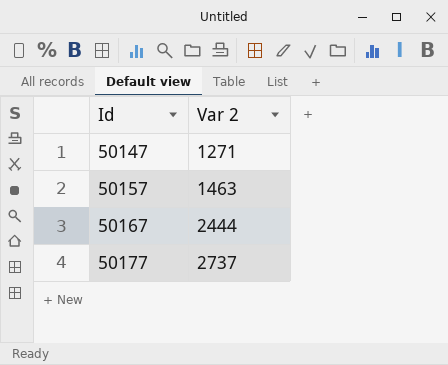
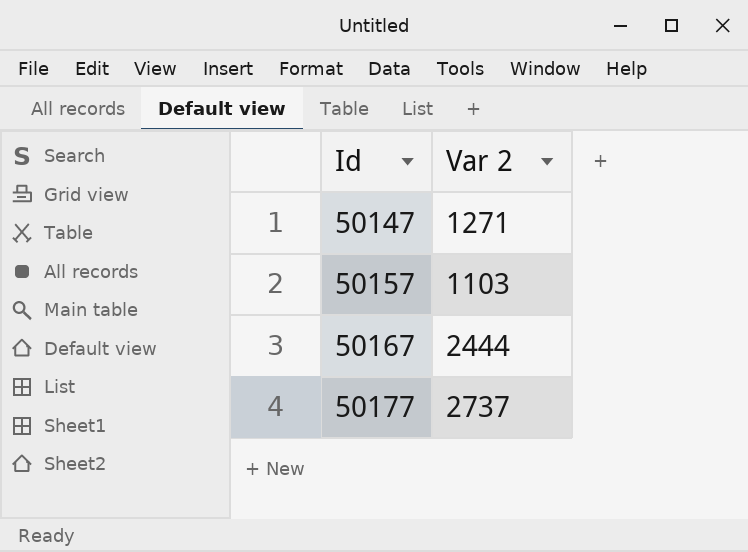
50157 | Var 2: 1463 -> 1103

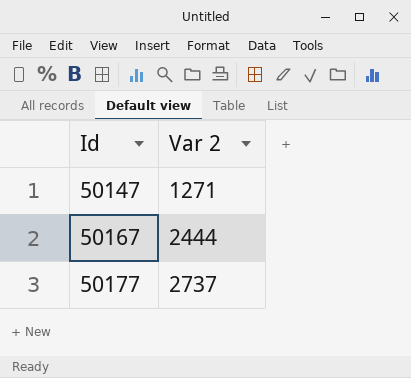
row 50157: 1103 -> none

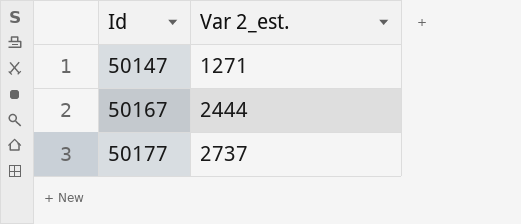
column name: Var 2 -> Var 2_est.

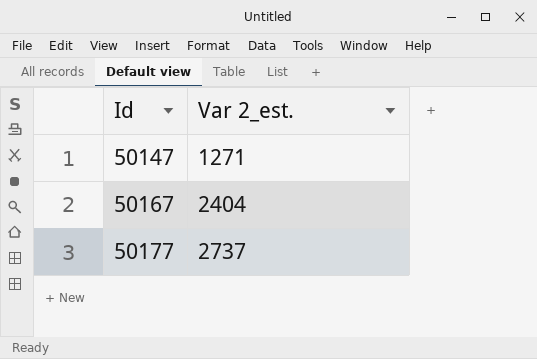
50167 | Var 2_est.: 2444 -> 2404

